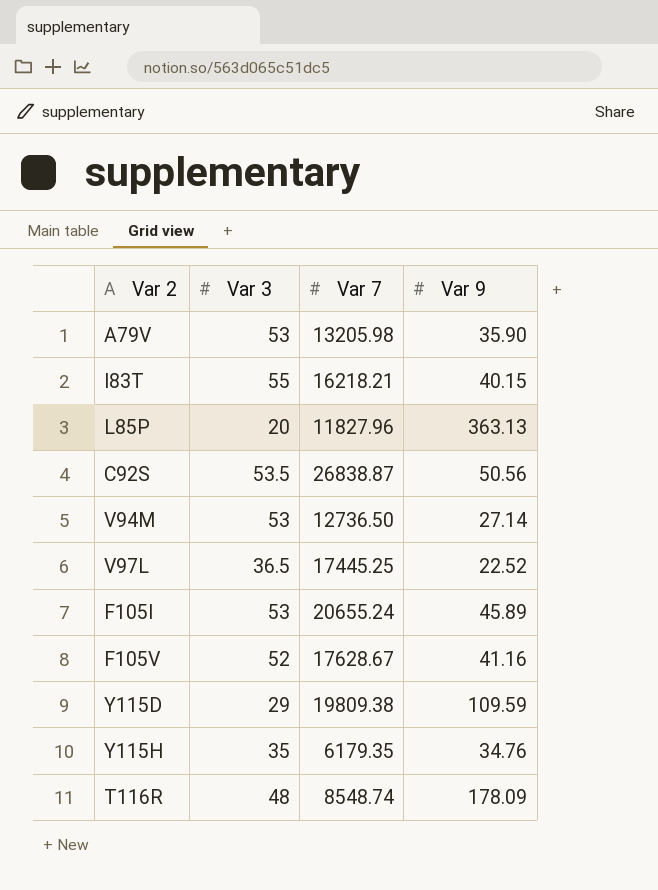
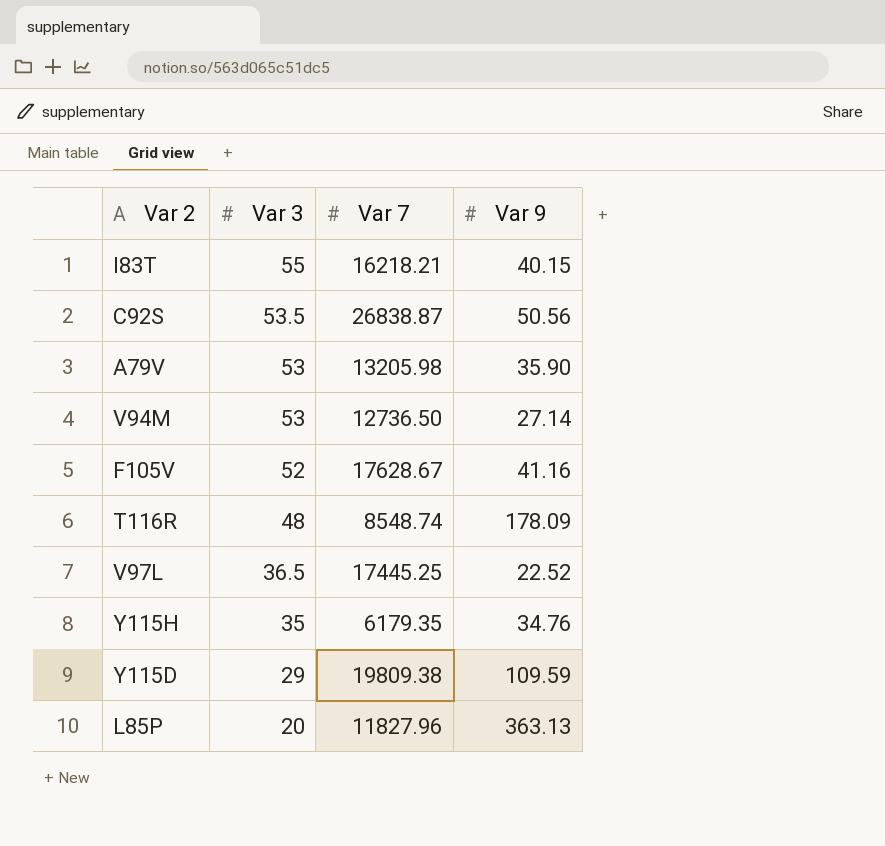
row order: none -> Var 3 descending
row F105I: 53 | 20655.24 | 45.89 -> none

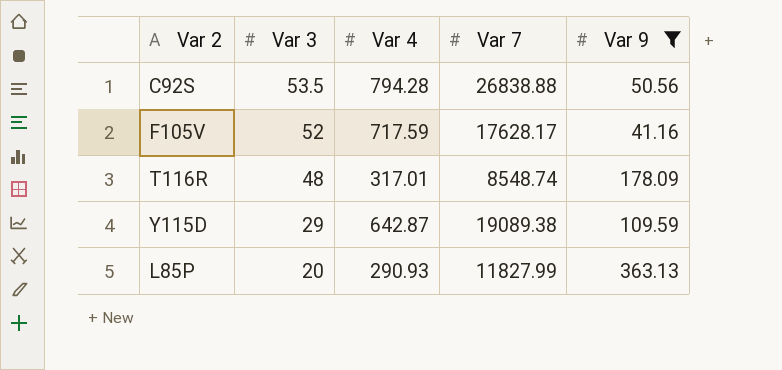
filter: none -> Var 9 >= 41.16
column Var 4 | position: none -> 3
C92S | Var 7: 26838.87 -> 26838.88
F105V | Var 7: 17628.67 -> 17628.17
Y115D | Var 7: 19809.38 -> 19089.38
L85P | Var 7: 11827.96 -> 11827.99

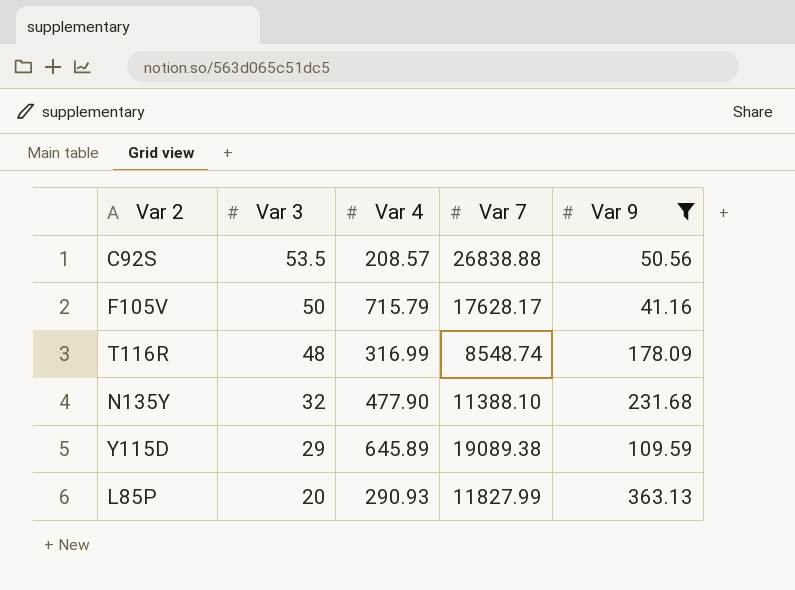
C92S | Var 4: 794.28 -> 208.57
F105V | Var 3: 52 -> 50
F105V | Var 4: 717.59 -> 715.79
T116R | Var 4: 317.01 -> 316.99
row N135Y: none -> 32 | 477.90 | 11388.10 | 231.68
Y115D | Var 4: 642.87 -> 645.89

